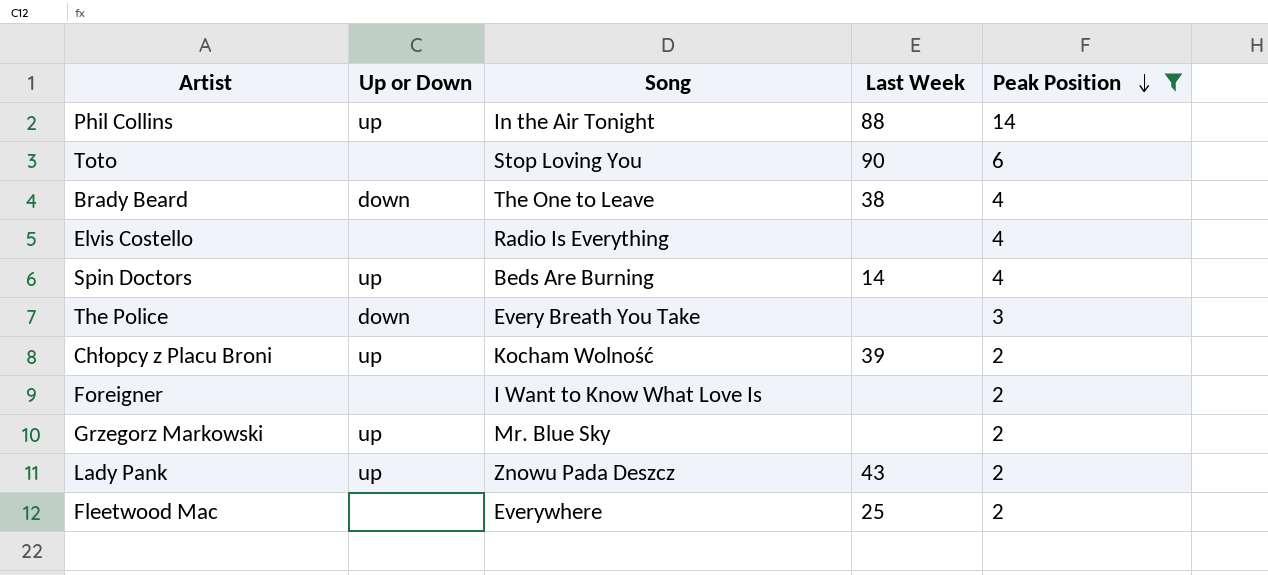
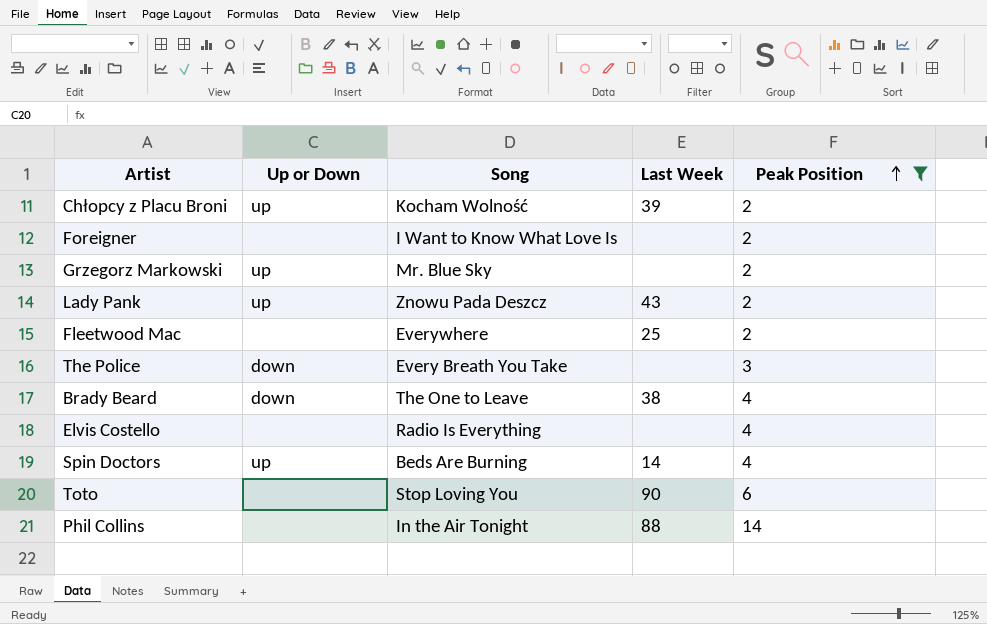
row order: Peak Position descending -> Peak Position ascending
Phil Collins | Up or Down: up -> none

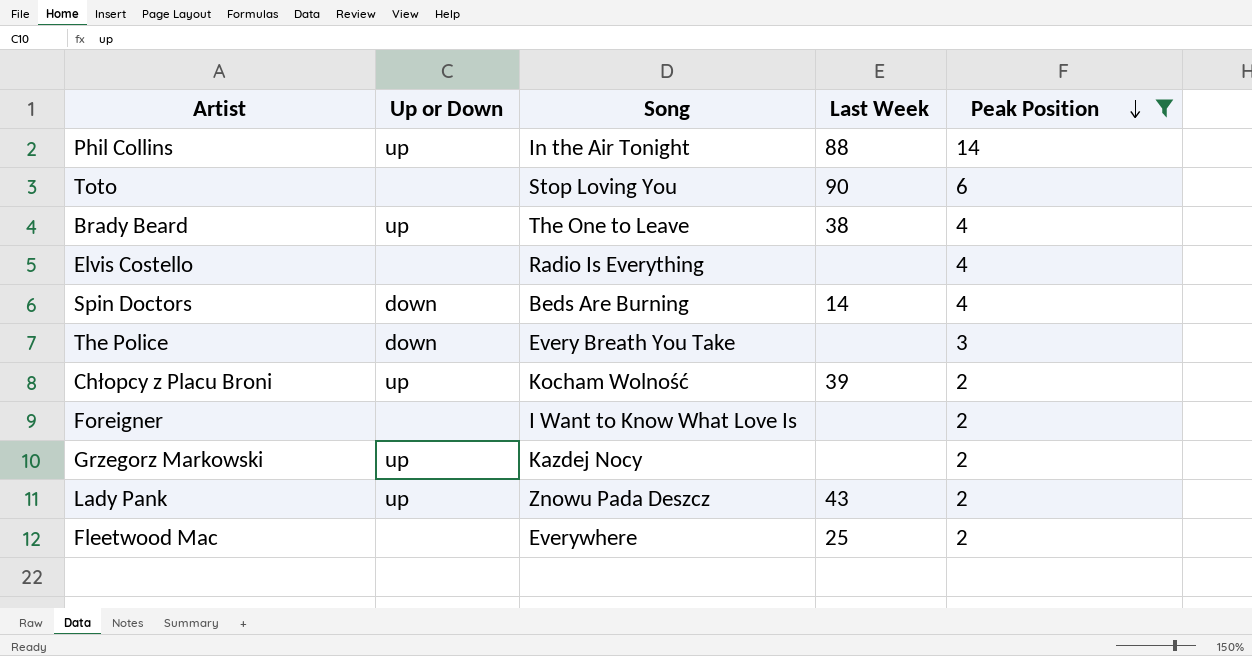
row order: Peak Position ascending -> Peak Position descending
Phil Collins | Up or Down: none -> up
Brady Beard | Up or Down: down -> up
Spin Doctors | Up or Down: up -> down
Grzegorz Markowski | Song: Mr. Blue Sky -> Kazdej Nocy

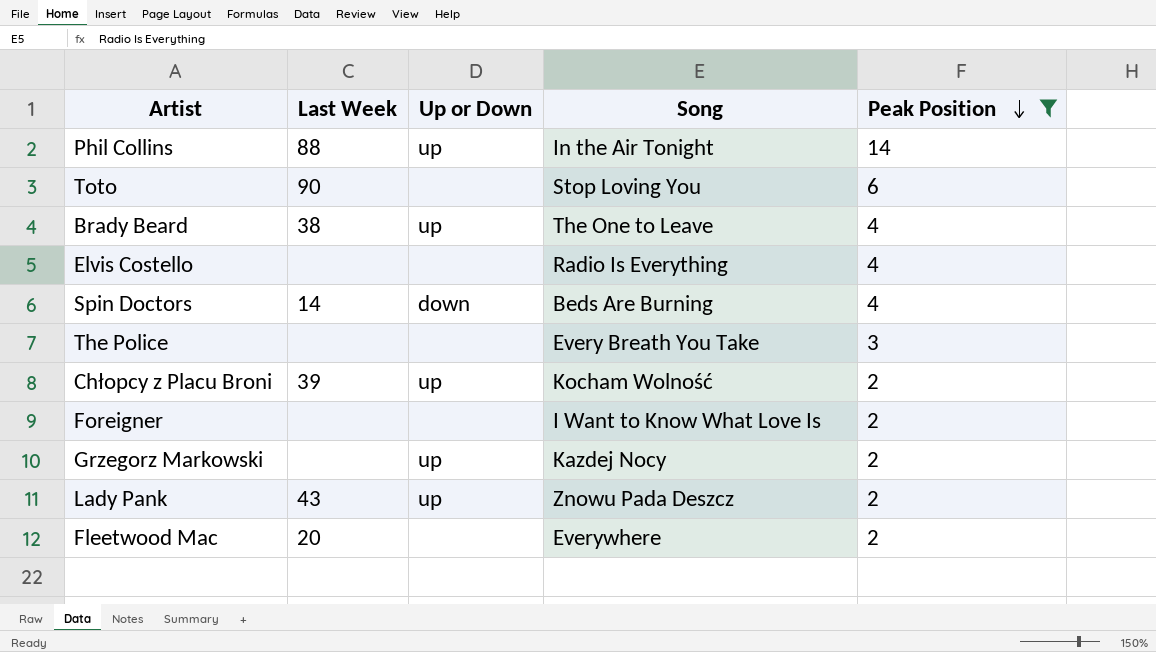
column Last Week | position: 4 -> 2
The Police | Up or Down: down -> none
Fleetwood Mac | Last Week: 25 -> 20

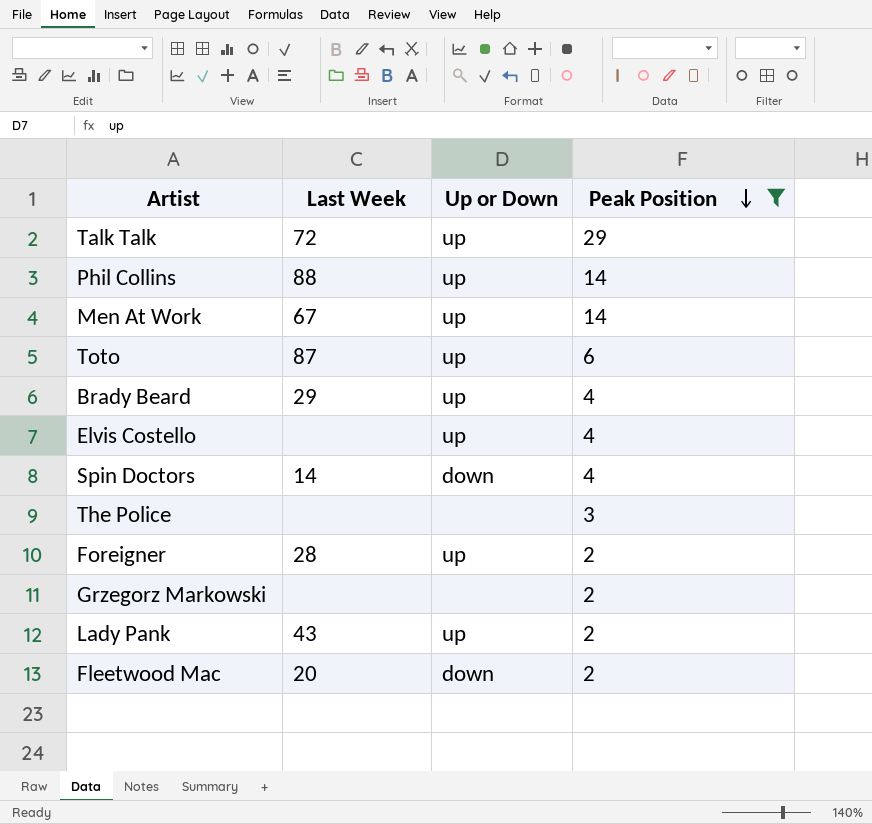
column Song | position: 4 -> none
row Chłopcy z Placu Broni: 39 | up | Kocham Wolność | 2 -> none
row Talk Talk: none -> 72 | up | 29
row Men At Work: none -> 67 | up | 14
Toto | Last Week: 90 -> 87
Toto | Up or Down: none -> up
Brady Beard | Last Week: 38 -> 29
Elvis Costello | Up or Down: none -> up
Foreigner | Last Week: none -> 28
Foreigner | Up or Down: none -> up
Grzegorz Markowski | Up or Down: up -> none
Fleetwood Mac | Up or Down: none -> down

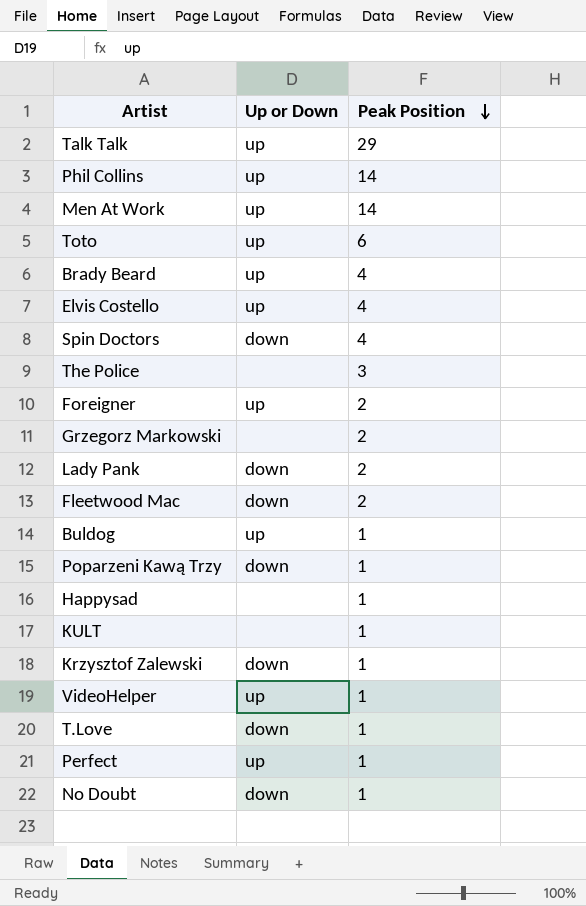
filter: Peak Position != 1 -> none
column Last Week | position: 2 -> none
Lady Pank | Up or Down: up -> down

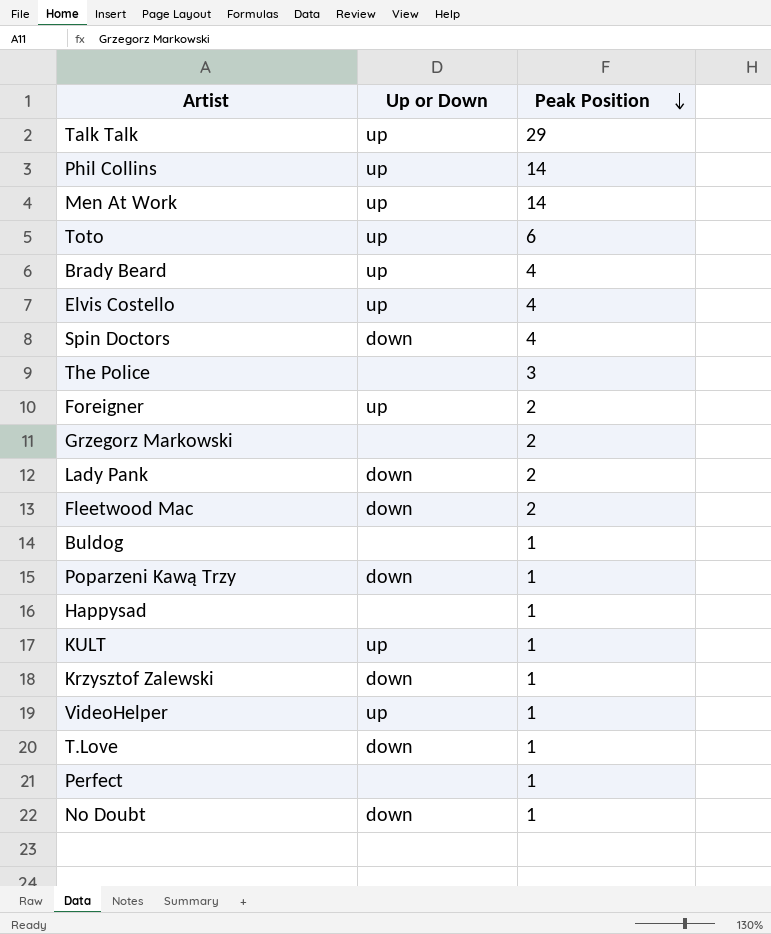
Buldog | Up or Down: up -> none
KULT | Up or Down: none -> up
Perfect | Up or Down: up -> none

